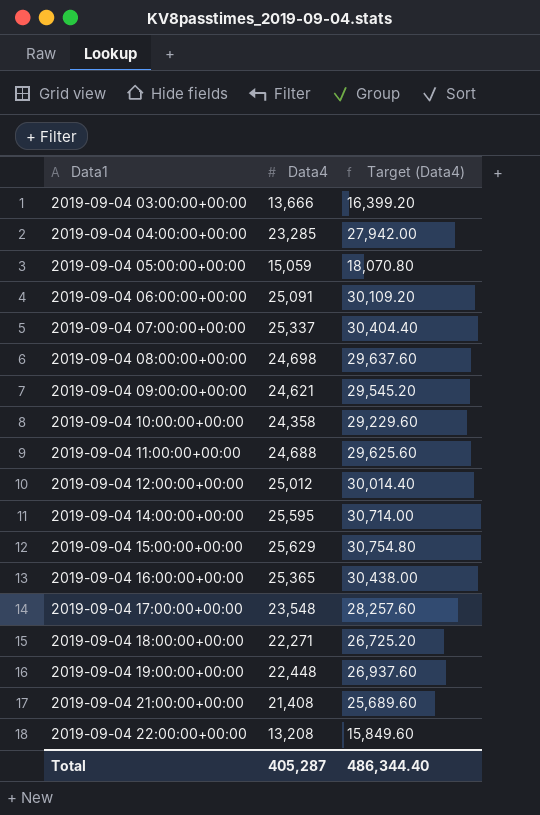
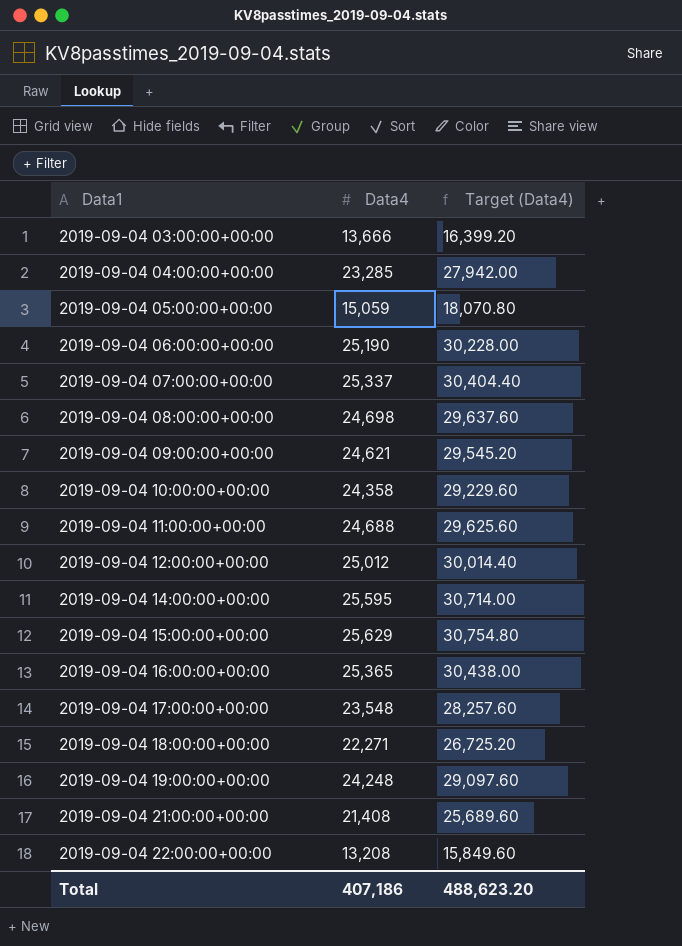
2019-09-04 06:00:00+00:00 | Data4: 25,091 -> 25,190
2019-09-04 06:00:00+00:00 | Target (Data4): 30,109.20 -> 30,228.00
2019-09-04 19:00:00+00:00 | Data4: 22,448 -> 24,248
2019-09-04 19:00:00+00:00 | Target (Data4): 26,937.60 -> 29,097.60
Total | Data4: 405,287 -> 407,186
Total | Target (Data4): 486,344.40 -> 488,623.20

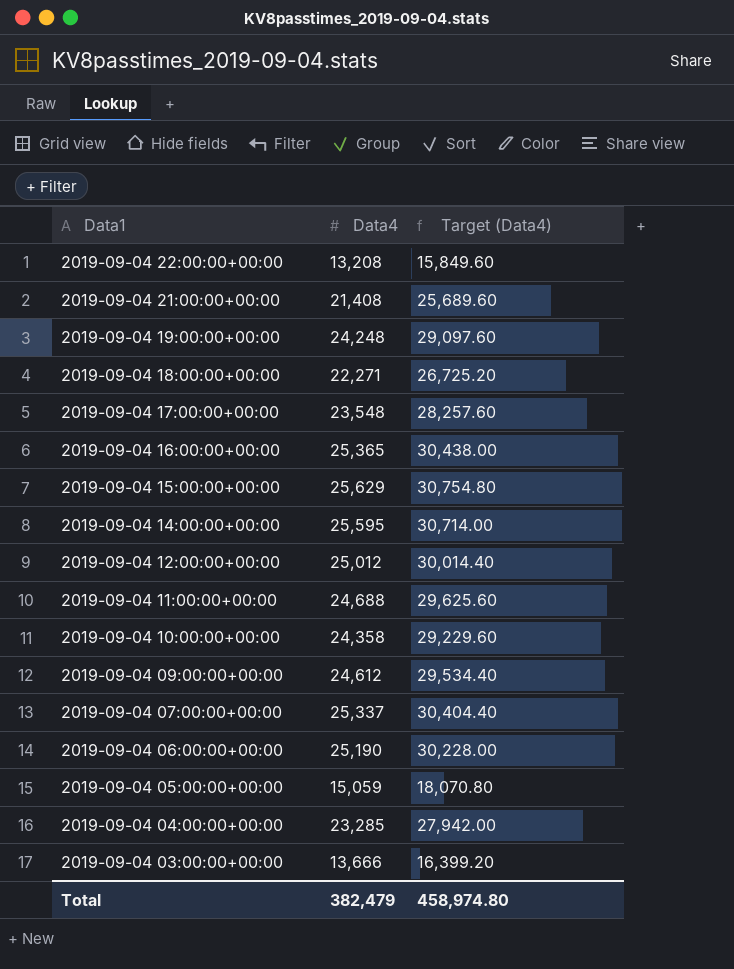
row order: Data1 ascending -> Data1 descending
row 2019-09-04 08:00:00+00:00: 24,698 | 29,637.60 -> none
2019-09-04 09:00:00+00:00 | Data4: 24,621 -> 24,612
2019-09-04 09:00:00+00:00 | Target (Data4): 29,545.20 -> 29,534.40
Total | Data4: 407,186 -> 382,479
Total | Target (Data4): 488,623.20 -> 458,974.80

